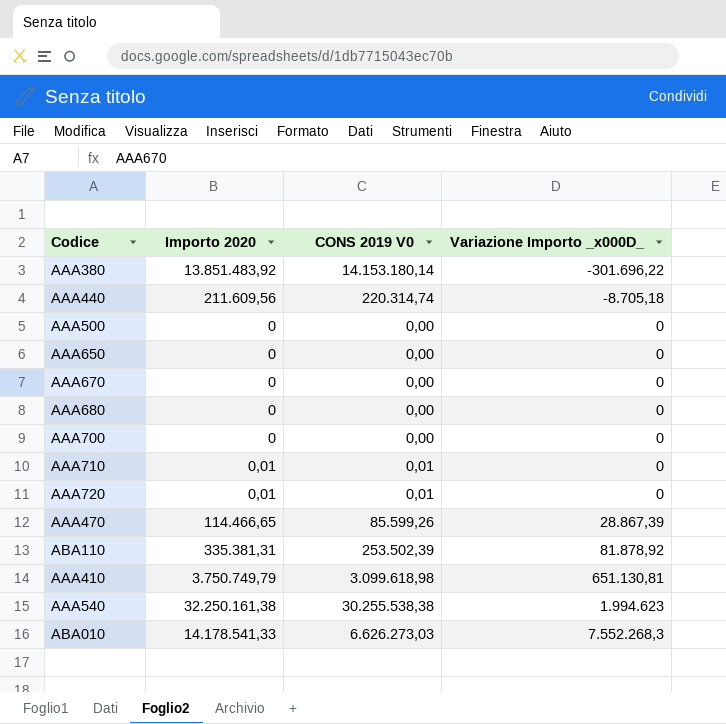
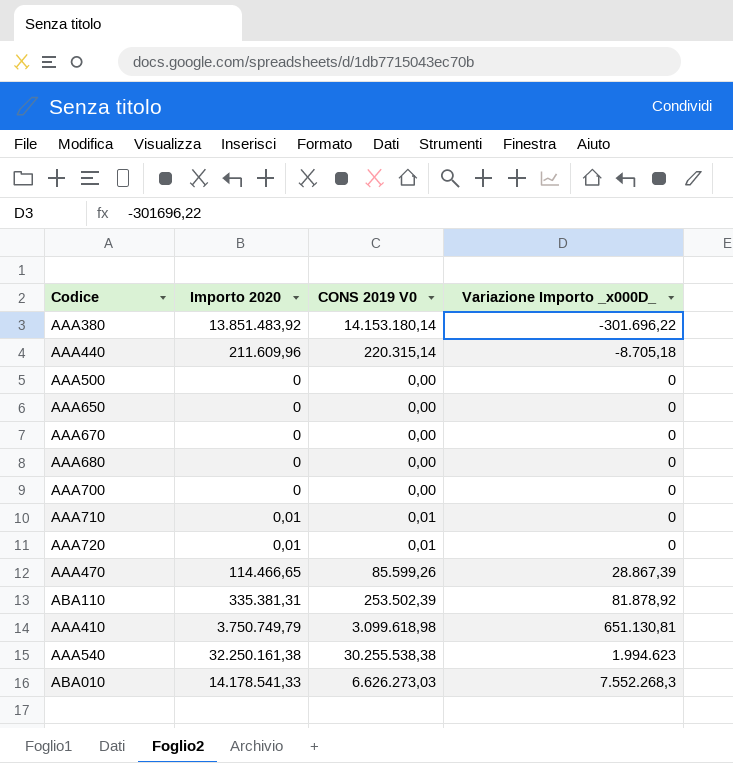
AAA440 | Importo 2020: 211.609,56 -> 211.609,96
AAA440 | CONS 2019 V0: 220.314,74 -> 220.315,14

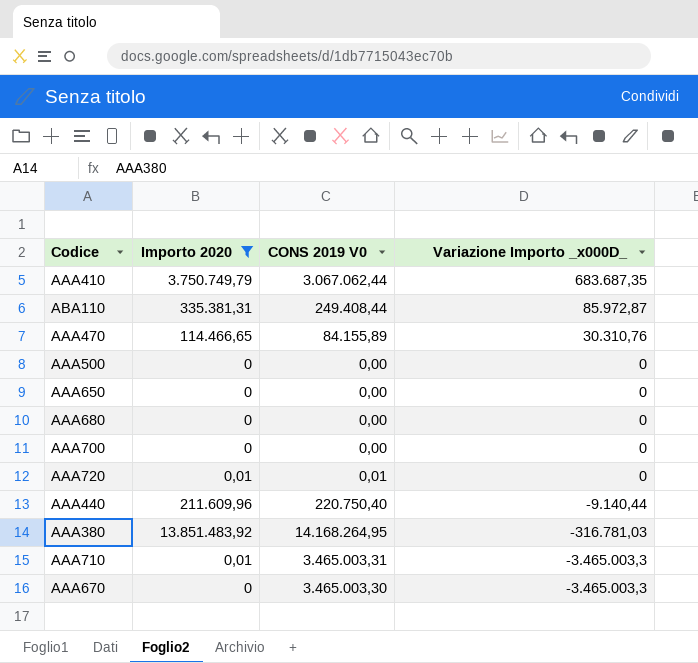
filter: none -> Importo 2020 <= 13.851.483,92
row order: Variazione Importo _x000D_ ascending -> Variazione Importo _x000D_ descending
AAA410 | CONS 2019 V0: 3.099.618,98 -> 3.067.062,44
AAA410 | Variazione Importo _x000D_: 651.130,81 -> 683.687,35
ABA110 | CONS 2019 V0: 253.502,39 -> 249.408,44
ABA110 | Variazione Importo _x000D_: 81.878,92 -> 85.972,87
AAA470 | CONS 2019 V0: 85.599,26 -> 84.155,89
AAA470 | Variazione Importo _x000D_: 28.867,39 -> 30.310,76
AAA440 | CONS 2019 V0: 220.315,14 -> 220.750,40
AAA440 | Variazione Importo _x000D_: -8.705,18 -> -9.140,44
AAA380 | CONS 2019 V0: 14.153.180,14 -> 14.168.264,95
AAA380 | Variazione Importo _x000D_: -301.696,22 -> -316.781,03
AAA710 | CONS 2019 V0: 0,01 -> 3.465.003,31
AAA710 | Variazione Importo _x000D_: 0 -> -3.465.003,3
AAA670 | CONS 2019 V0: 0,00 -> 3.465.003,30
AAA670 | Variazione Importo _x000D_: 0 -> -3.465.003,3

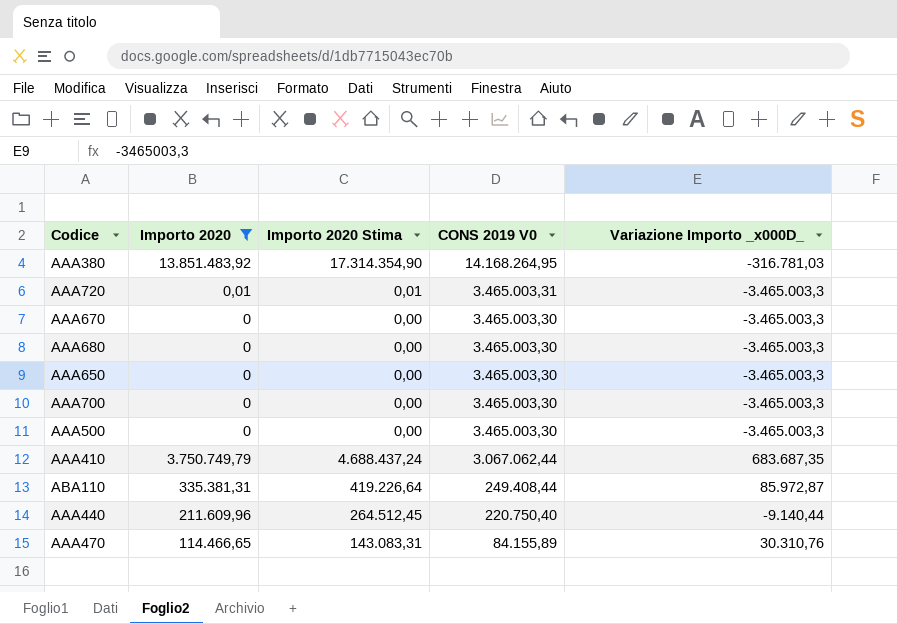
row order: Variazione Importo _x000D_ descending -> CONS 2019 V0 descending
column Importo 2020 Stima | formula: none -> [Importo 2020] * 1,25
row AAA710: 0,01 | 3.465.003,31 | -3.465.003,3 -> none
AAA720 | CONS 2019 V0: 0,01 -> 3.465.003,31
AAA720 | Variazione Importo _x000D_: 0 -> -3.465.003,3
AAA680 | CONS 2019 V0: 0,00 -> 3.465.003,30
AAA680 | Variazione Importo _x000D_: 0 -> -3.465.003,3
AAA650 | CONS 2019 V0: 0,00 -> 3.465.003,30
AAA650 | Variazione Importo _x000D_: 0 -> -3.465.003,3
AAA700 | CONS 2019 V0: 0,00 -> 3.465.003,30
AAA700 | Variazione Importo _x000D_: 0 -> -3.465.003,3
AAA500 | CONS 2019 V0: 0,00 -> 3.465.003,30
AAA500 | Variazione Importo _x000D_: 0 -> -3.465.003,3

